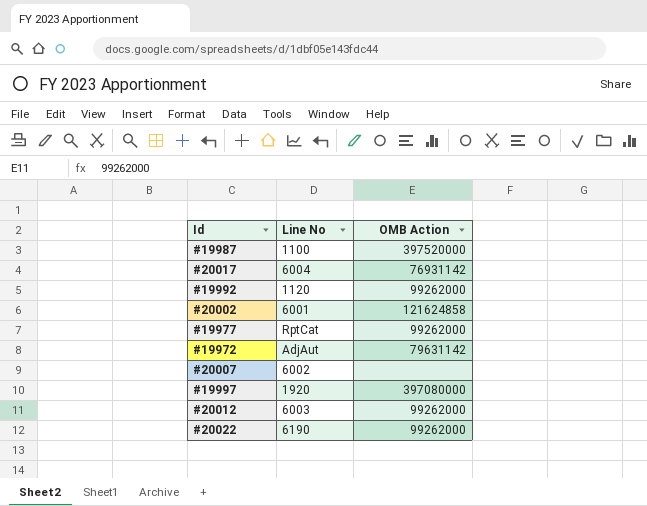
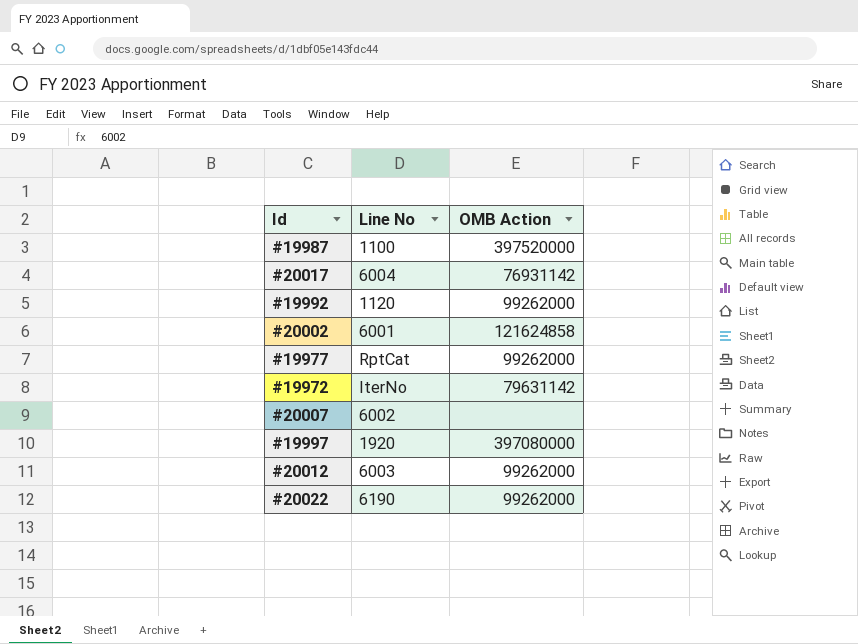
#19972 | Line No: AdjAut -> IterNo

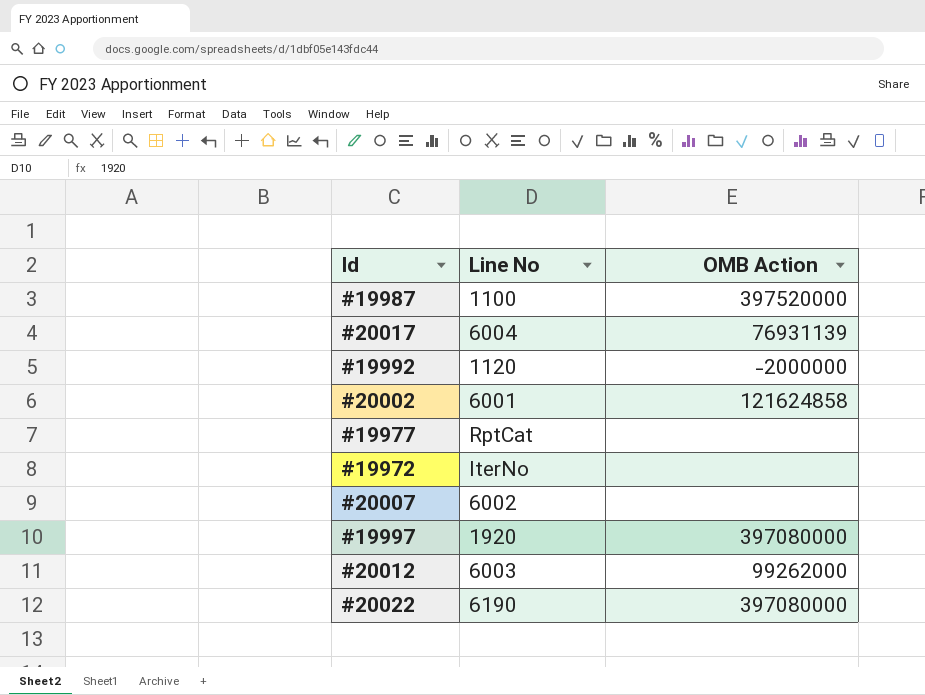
#20017 | OMB Action: 76931142 -> 76931139
#19992 | OMB Action: 99262000 -> -2000000
#19977 | OMB Action: 99262000 -> none
#19972 | OMB Action: 79631142 -> none
#20022 | OMB Action: 99262000 -> 397080000

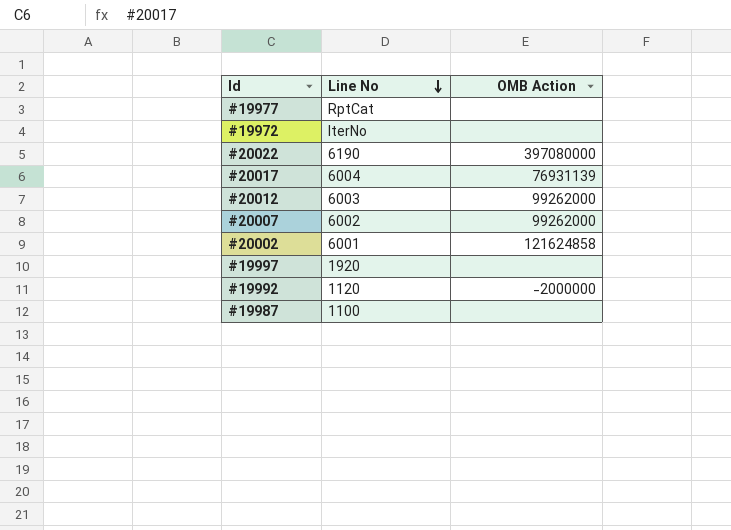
row order: none -> Line No descending
#20007 | OMB Action: none -> 99262000
#19997 | OMB Action: 397080000 -> none
#19987 | OMB Action: 397520000 -> none

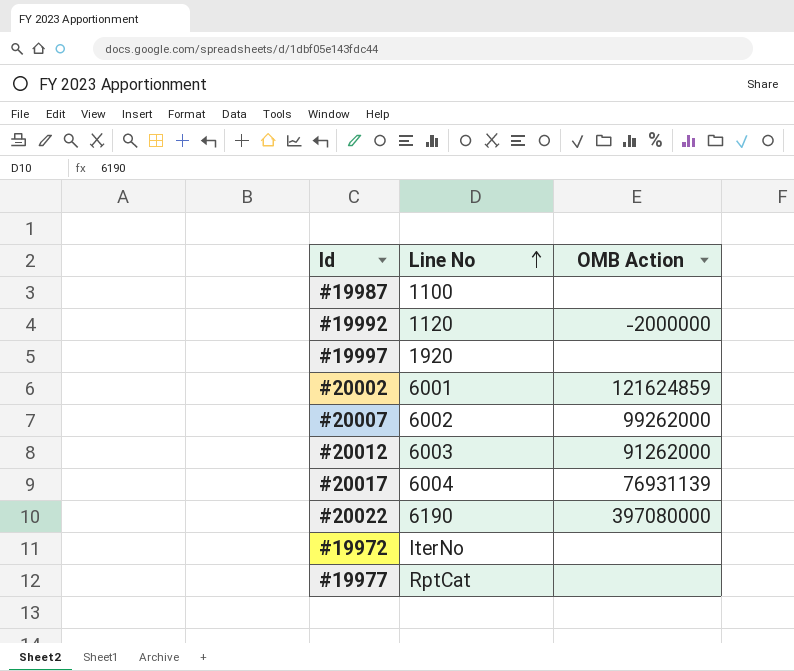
row order: Line No descending -> Line No ascending
#20002 | OMB Action: 121624858 -> 121624859
#20012 | OMB Action: 99262000 -> 91262000

